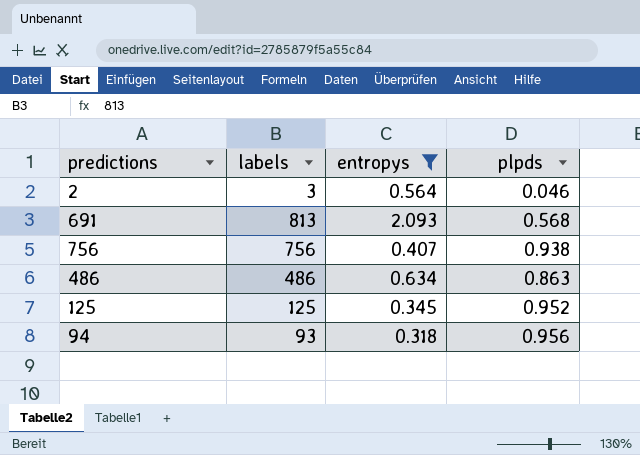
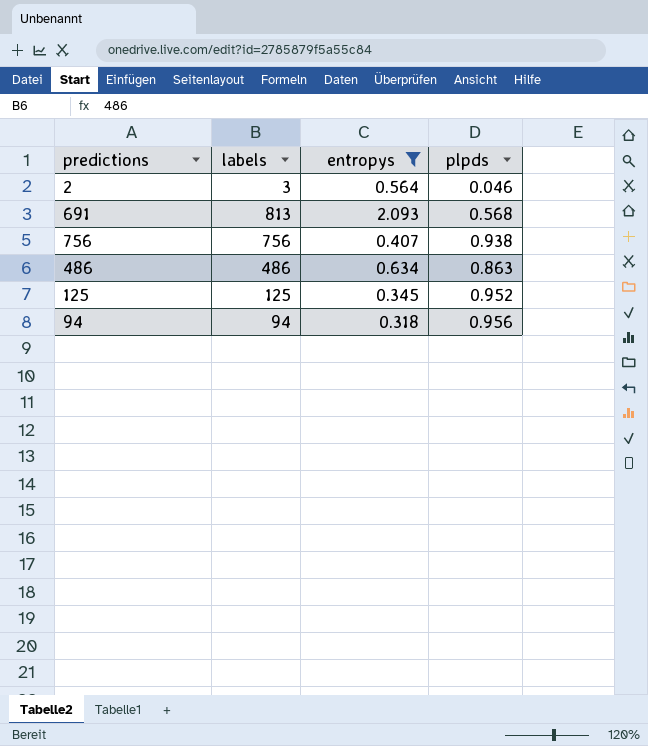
94 | labels: 93 -> 94

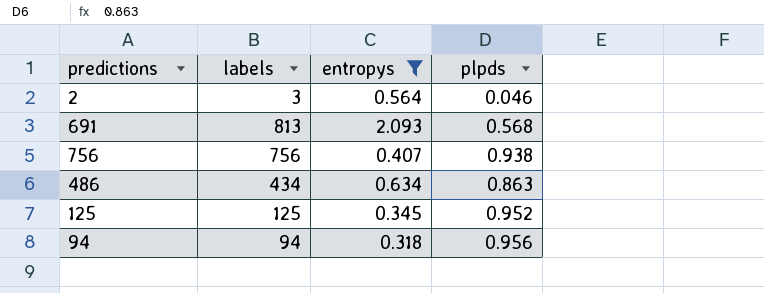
486 | labels: 486 -> 434

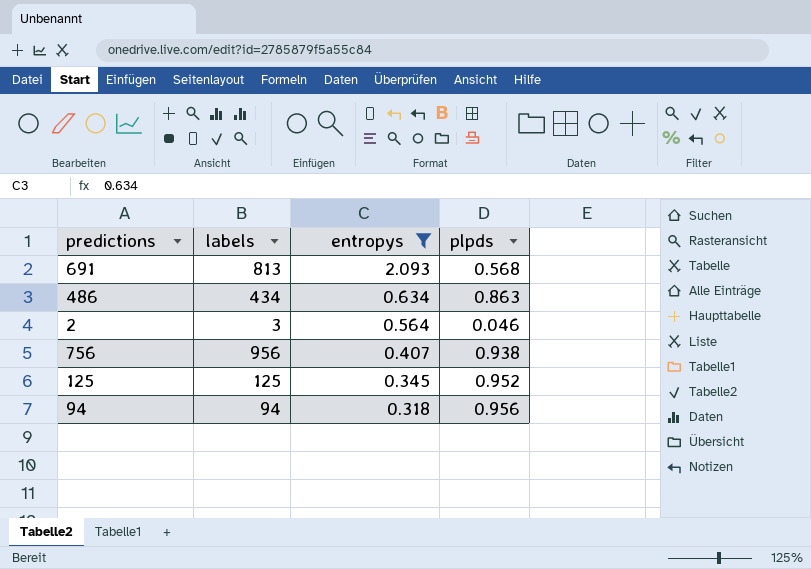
row order: none -> entropys descending
756 | labels: 756 -> 956

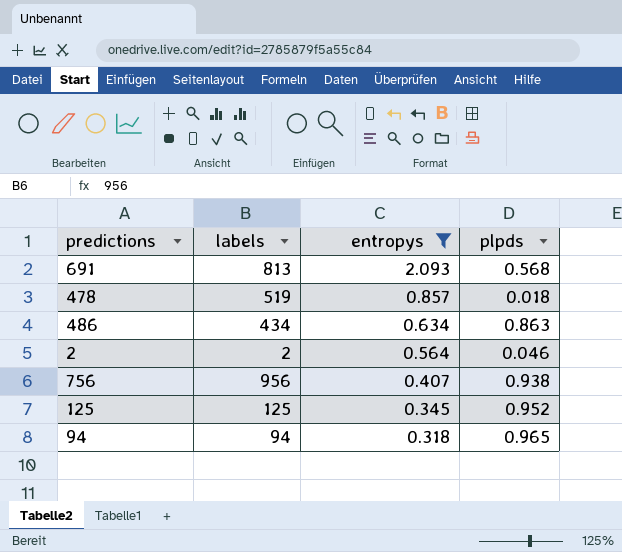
row 478: none -> 519 | 0.857 | 0.018
2 | labels: 3 -> 2
94 | plpds: 0.956 -> 0.965

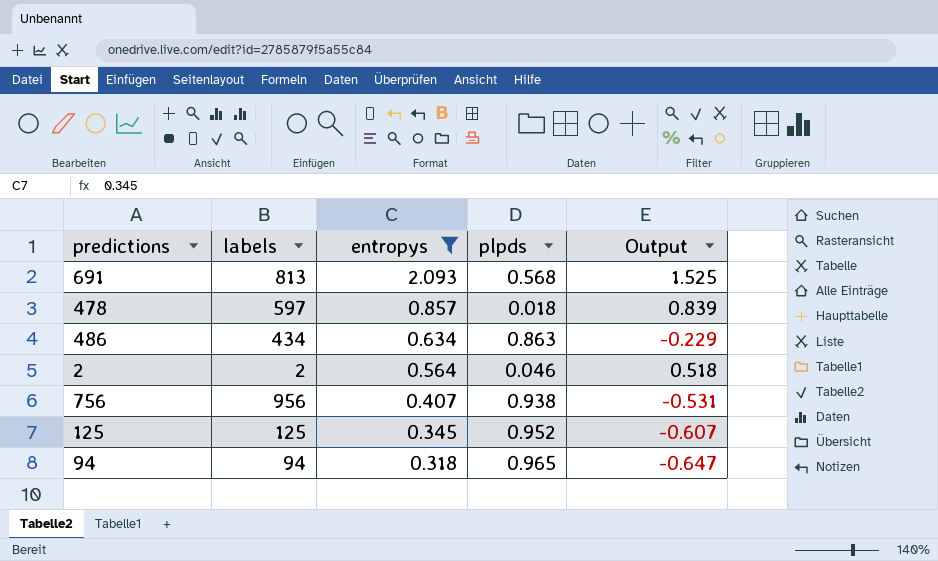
column Output | formula: none -> [entropys] - [plpds]
478 | labels: 519 -> 597

